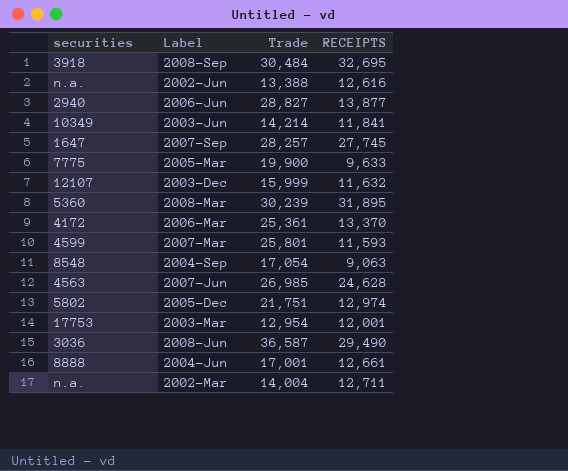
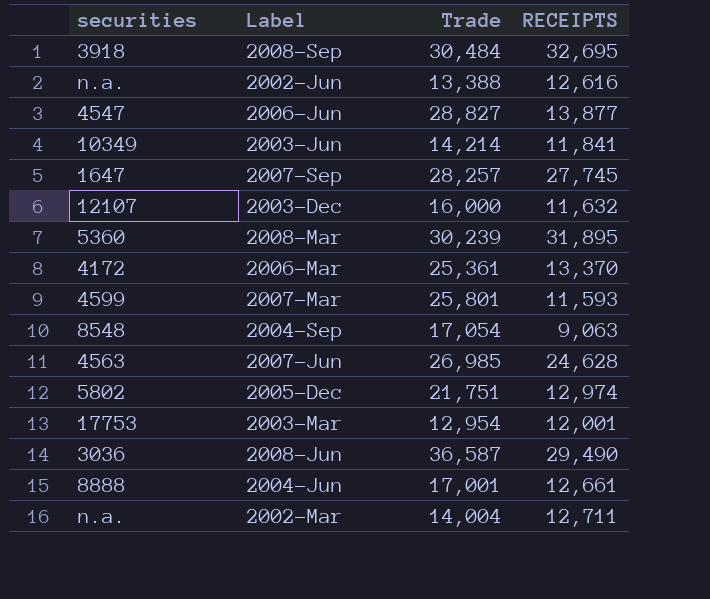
row 2005-Mar: 7775 | 19,900 | 9,633 -> none
2006-Jun | securities: 2940 -> 4547
2003-Dec | Trade: 15,999 -> 16,000

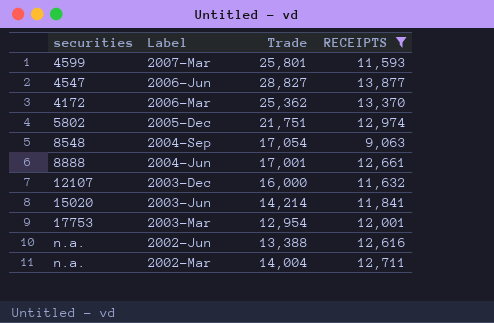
filter: none -> RECEIPTS <= 13,877
row order: none -> Label descending
2006-Mar | Trade: 25,361 -> 25,362
2003-Jun | securities: 10349 -> 15020

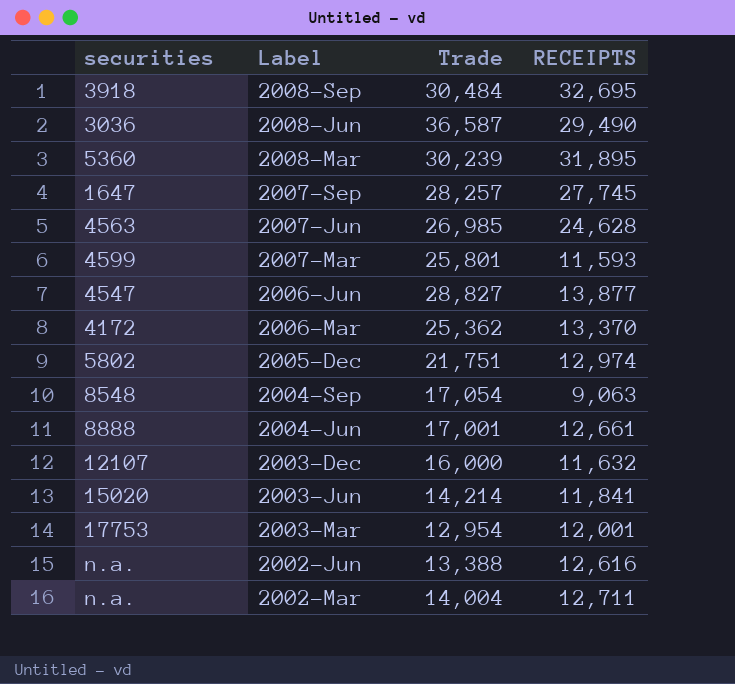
filter: RECEIPTS <= 13,877 -> none

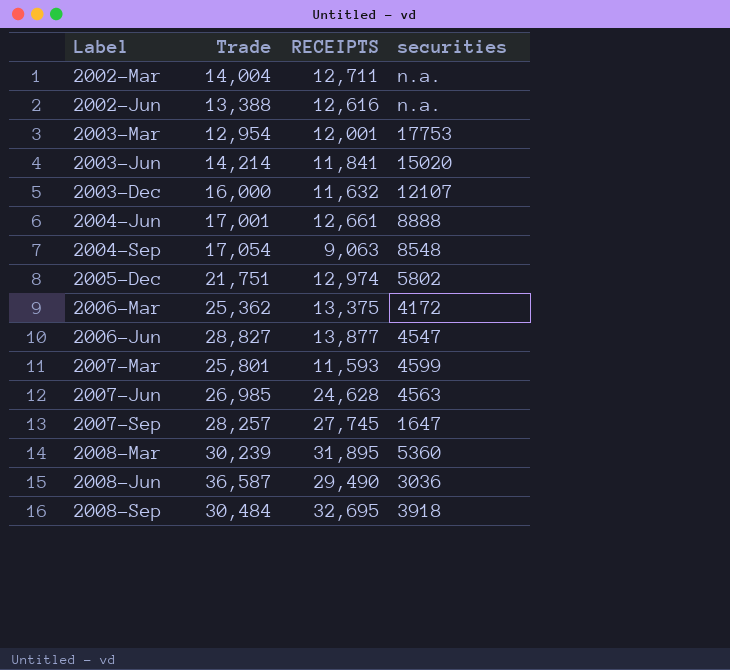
row order: Label descending -> Label ascending
column securities | position: 1 -> 4
2006-Mar | RECEIPTS: 13,370 -> 13,375

